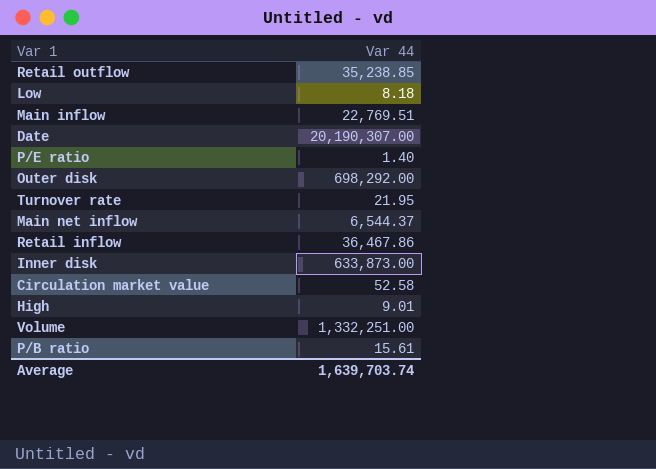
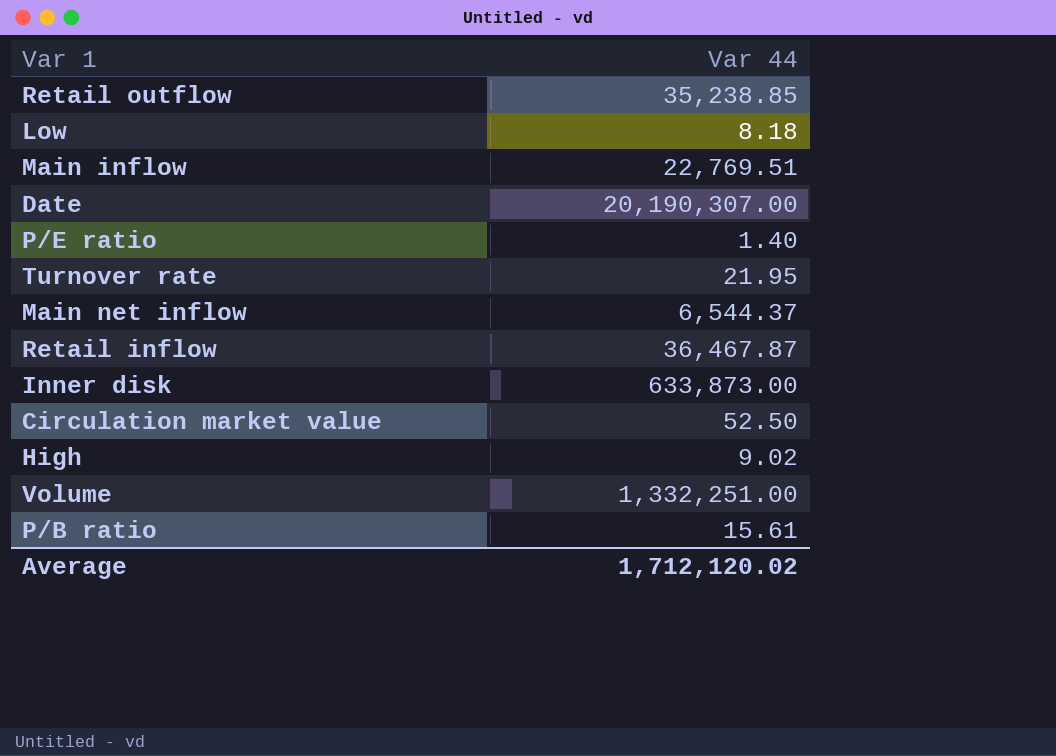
row Outer disk: 698,292.00 -> none
Retail inflow | Var 44: 36,467.86 -> 36,467.87
Circulation market value | Var 44: 52.58 -> 52.50
High | Var 44: 9.01 -> 9.02
Average | Var 44: 1,639,703.74 -> 1,712,120.02

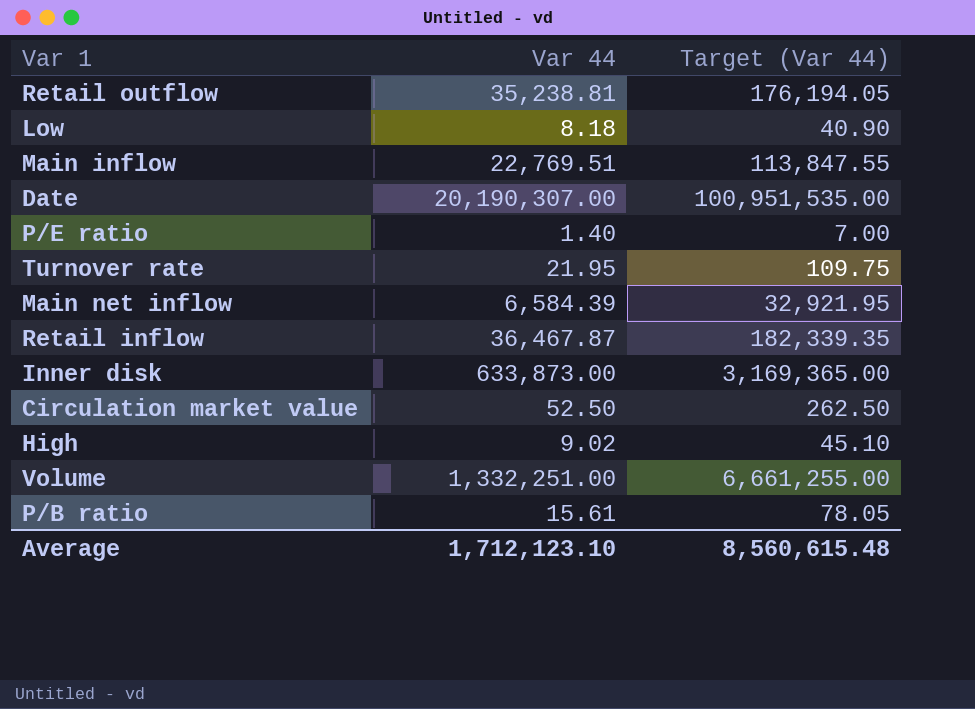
column Target (Var 44) | formula: none -> [Var 44] * 5
Retail outflow | Var 44: 35,238.85 -> 35,238.81
Main net inflow | Var 44: 6,544.37 -> 6,584.39
Average | Var 44: 1,712,120.02 -> 1,712,123.10

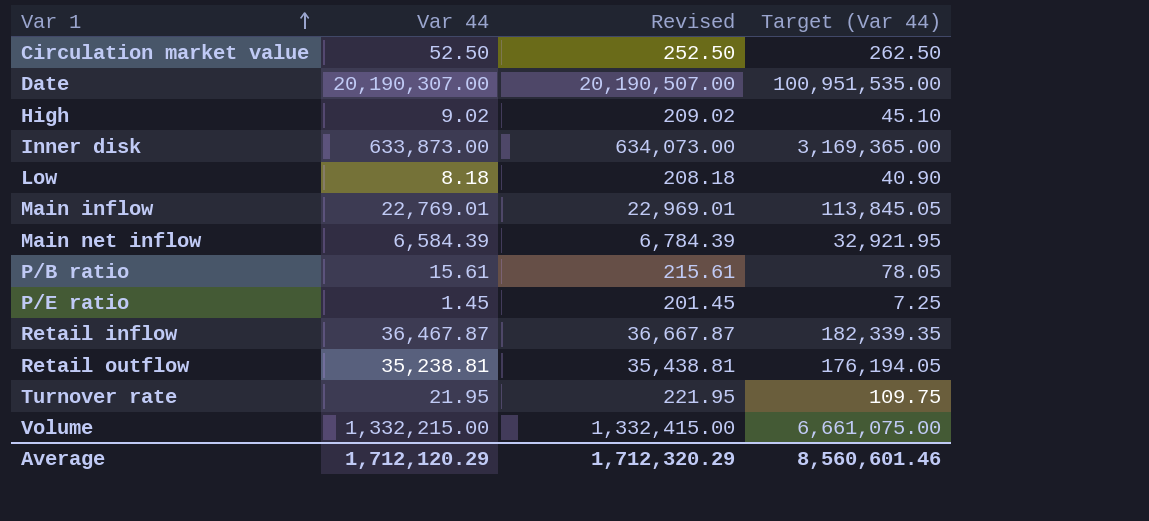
row order: none -> Var 1 ascending
column Revised | formula: none -> [Var 44] + 200
Main inflow | Var 44: 22,769.51 -> 22,769.01
Main inflow | Target (Var 44): 113,847.55 -> 113,845.05
P/E ratio | Var 44: 1.40 -> 1.45
P/E ratio | Target (Var 44): 7.00 -> 7.25
Volume | Var 44: 1,332,251.00 -> 1,332,215.00
Volume | Target (Var 44): 6,661,255.00 -> 6,661,075.00
Average | Var 44: 1,712,123.10 -> 1,712,120.29
Average | Target (Var 44): 8,560,615.48 -> 8,560,601.46

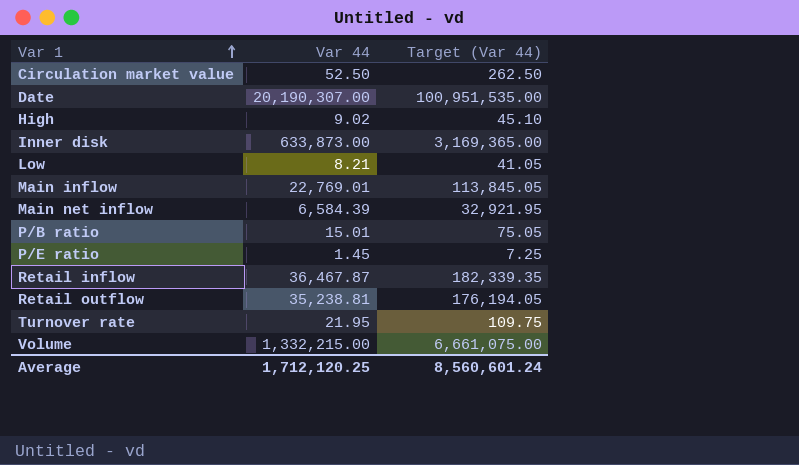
column Revised | formula: [Var 44] + 200 -> none
Low | Var 44: 8.18 -> 8.21
Low | Target (Var 44): 40.90 -> 41.05
P/B ratio | Var 44: 15.61 -> 15.01
P/B ratio | Target (Var 44): 78.05 -> 75.05
Average | Var 44: 1,712,120.29 -> 1,712,120.25
Average | Target (Var 44): 8,560,601.46 -> 8,560,601.24

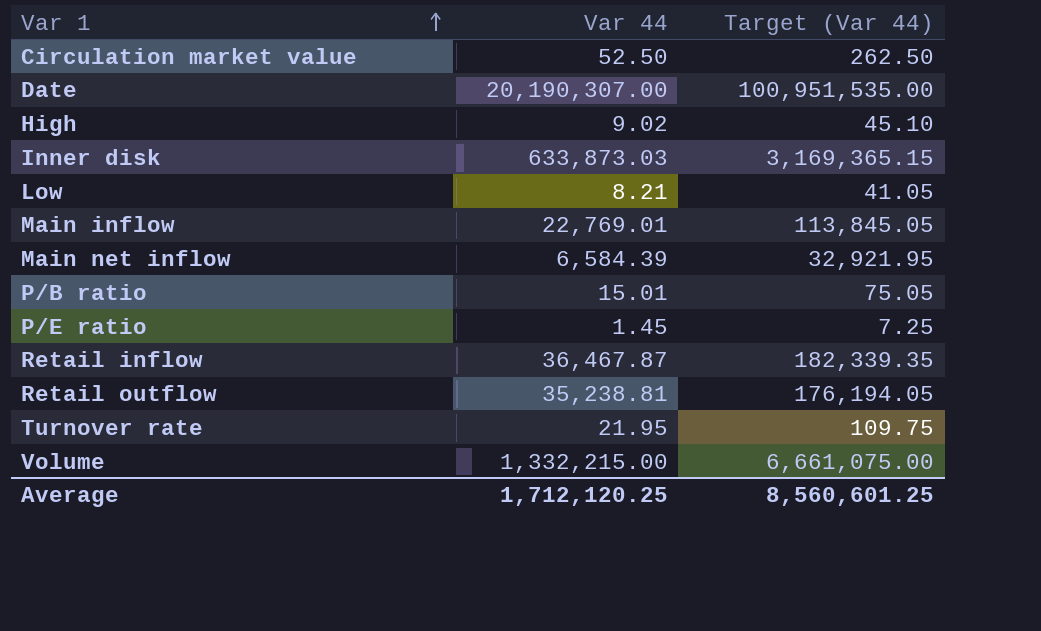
Inner disk | Var 44: 633,873.00 -> 633,873.03
Inner disk | Target (Var 44): 3,169,365.00 -> 3,169,365.15
Average | Target (Var 44): 8,560,601.24 -> 8,560,601.25

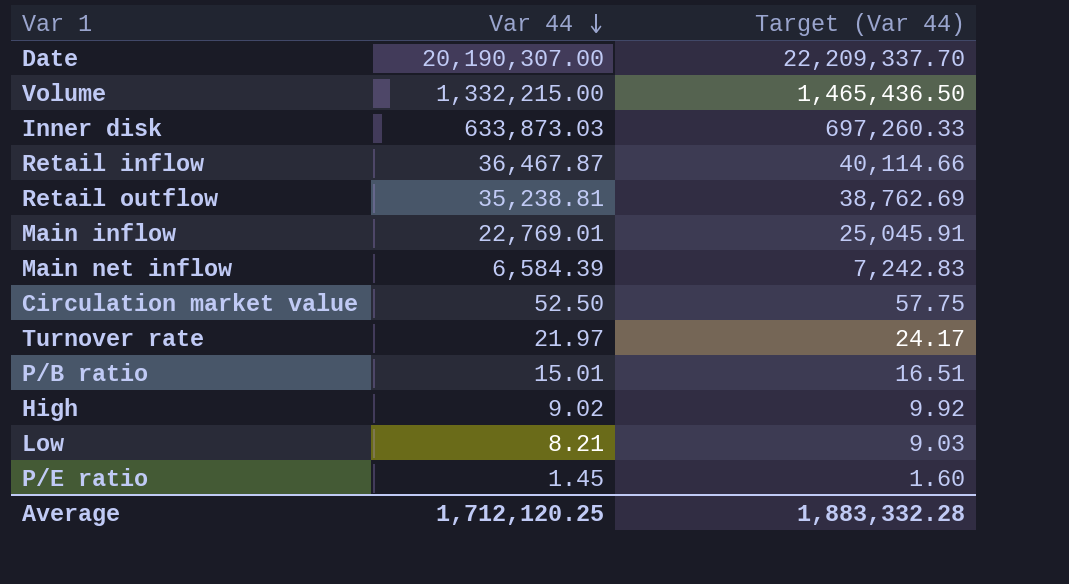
row order: Var 1 ascending -> Var 44 descending
column Target (Var 44) | formula: [Var 44] * 5 -> [Var 44] * 1.1
Turnover rate | Var 44: 21.95 -> 21.97
Average | Target (Var 44): 8,560,601.25 -> 1,883,332.28

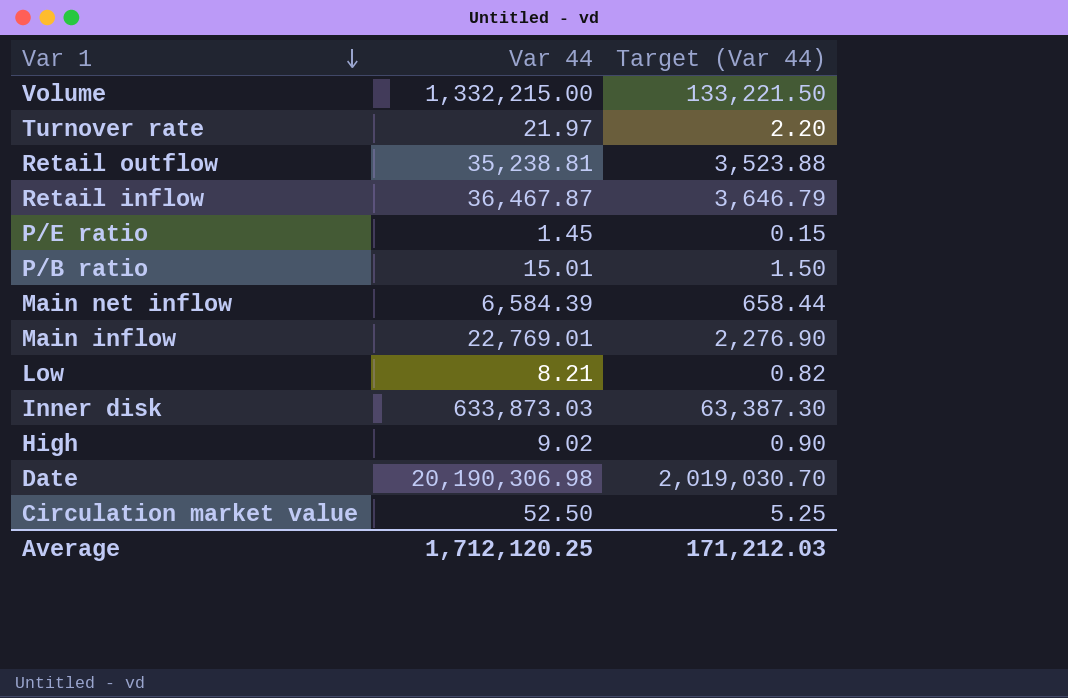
row order: Var 44 descending -> Var 1 descending
column Target (Var 44) | formula: [Var 44] * 1.1 -> [Var 44] * 0.1
Date | Var 44: 20,190,307.00 -> 20,190,306.98
Average | Target (Var 44): 1,883,332.28 -> 171,212.03

